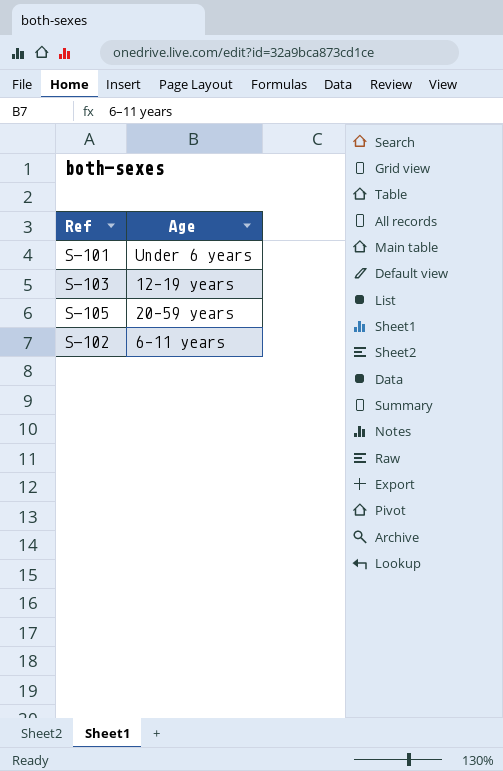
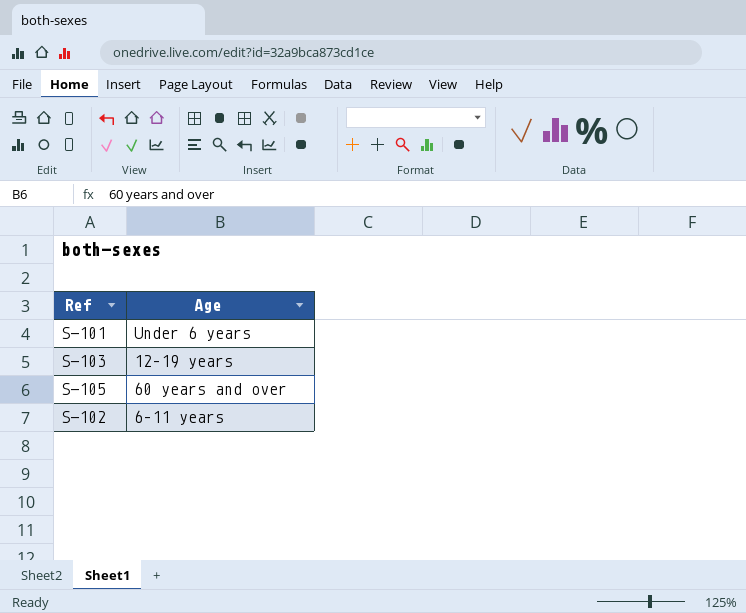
S-105 | Age: 20–59 years -> 60 years and over

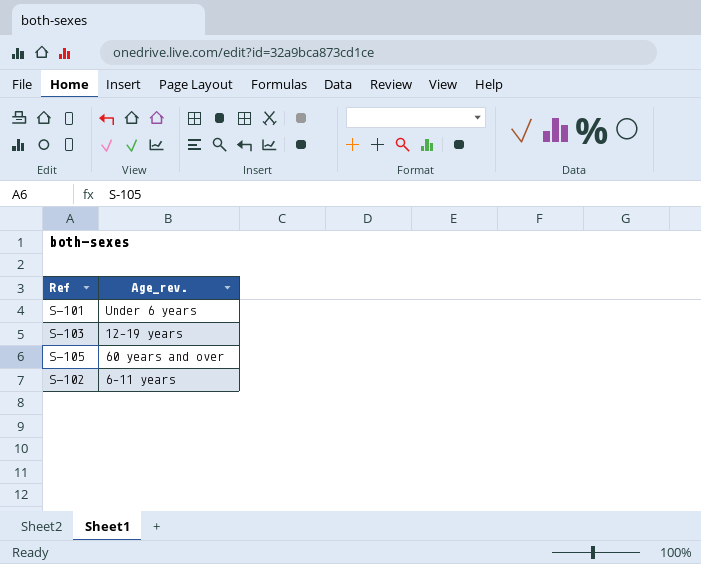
column name: Age -> Age_rev.

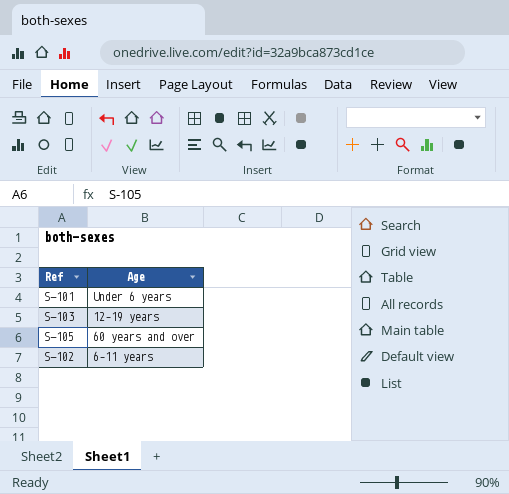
column name: Age_rev. -> Age

